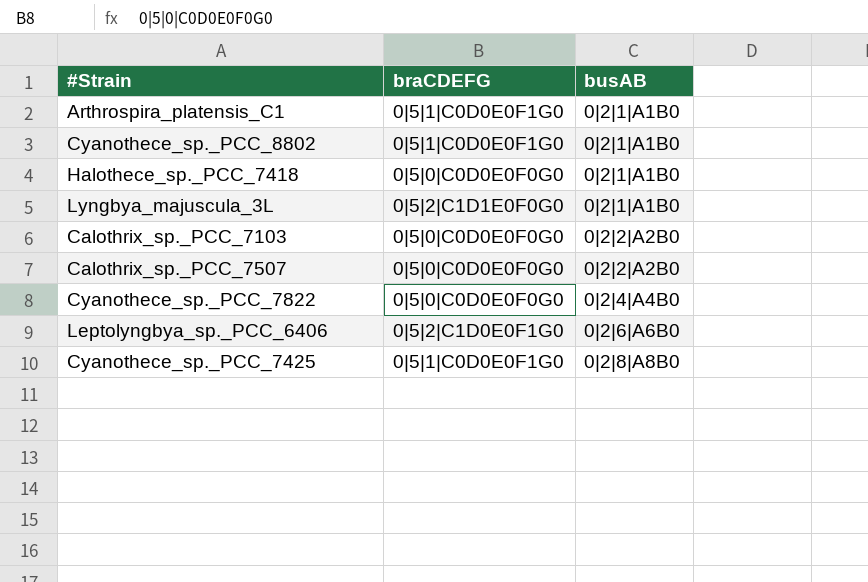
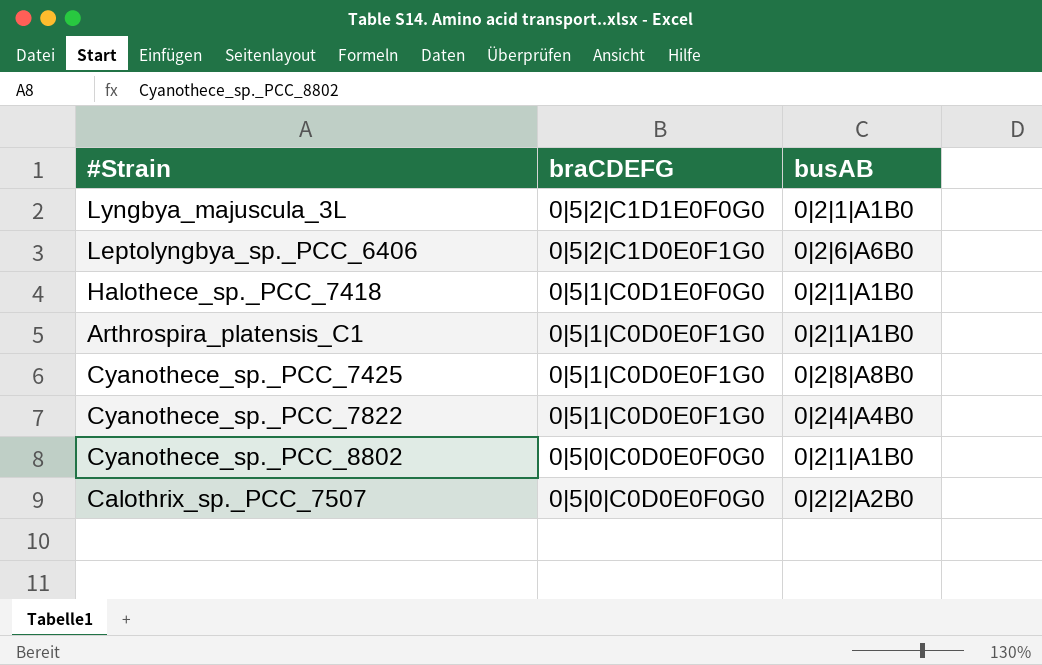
row order: busAB ascending -> braCDEFG descending
row Calothrix_sp._PCC_7103: 0|5|0|C0D0E0F0G0 | 0|2|2|A2B0 -> none
Halothece_sp._PCC_7418 | braCDEFG: 0|5|0|C0D0E0F0G0 -> 0|5|1|C0D1E0F0G0
Cyanothece_sp._PCC_7822 | braCDEFG: 0|5|0|C0D0E0F0G0 -> 0|5|1|C0D0E0F1G0
Cyanothece_sp._PCC_8802 | braCDEFG: 0|5|1|C0D0E0F1G0 -> 0|5|0|C0D0E0F0G0

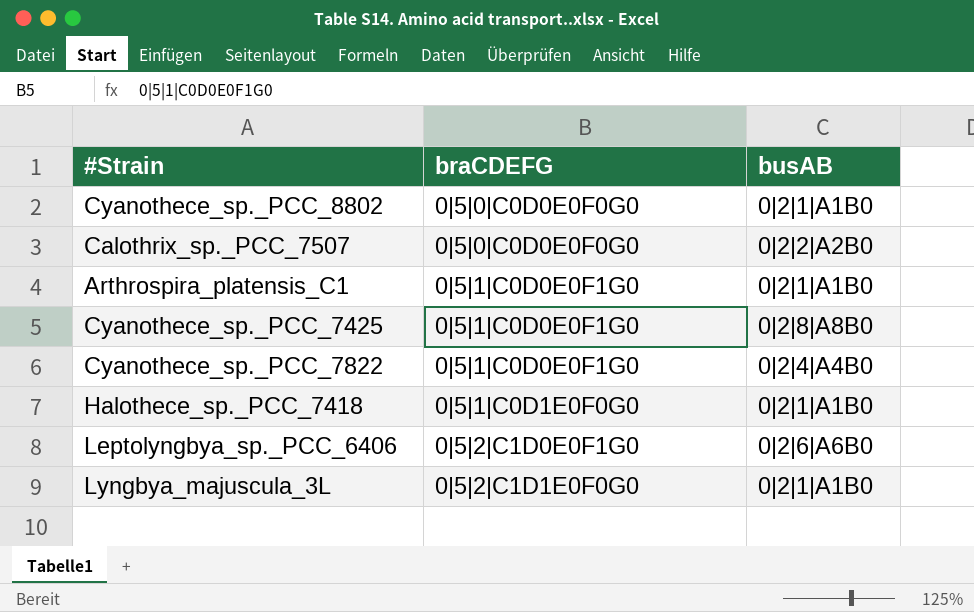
row order: braCDEFG descending -> braCDEFG ascending

